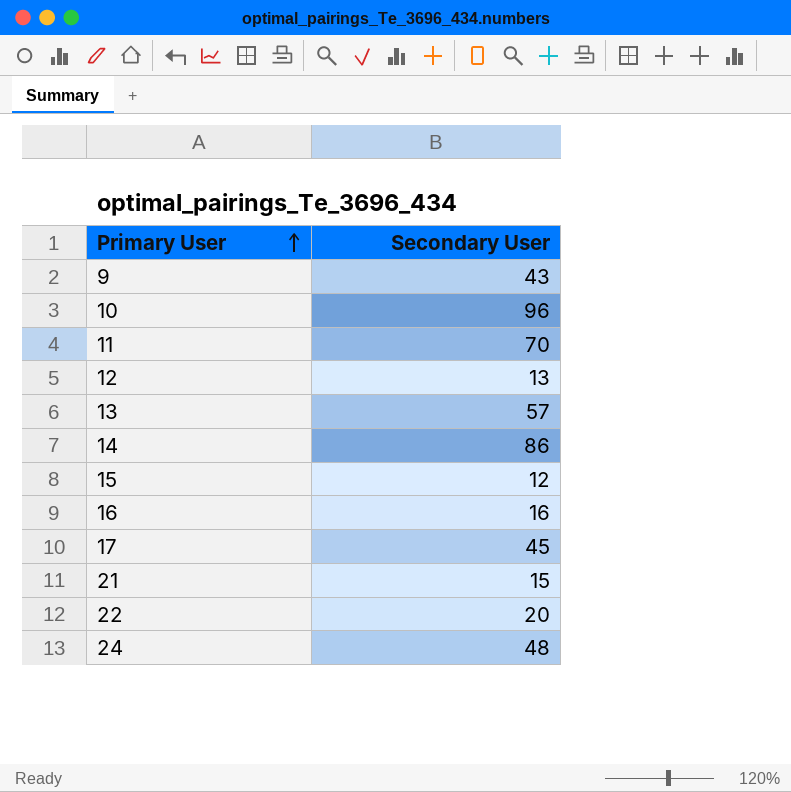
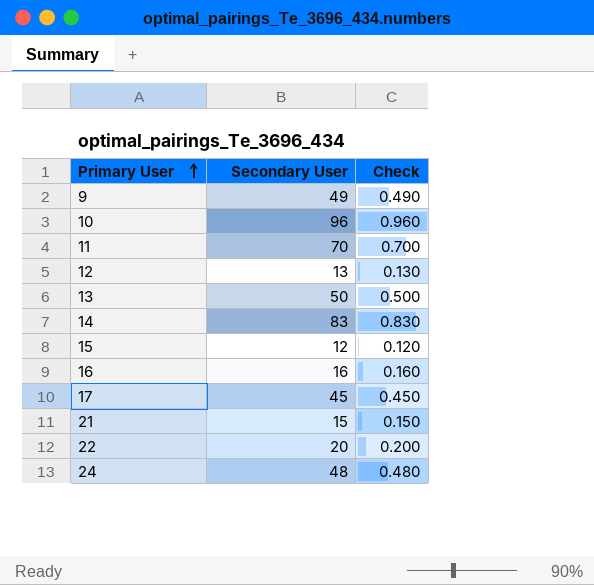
column Check | formula: none -> [Secondary User] * 0.01
9 | Secondary User: 43 -> 49
13 | Secondary User: 57 -> 50
14 | Secondary User: 86 -> 83

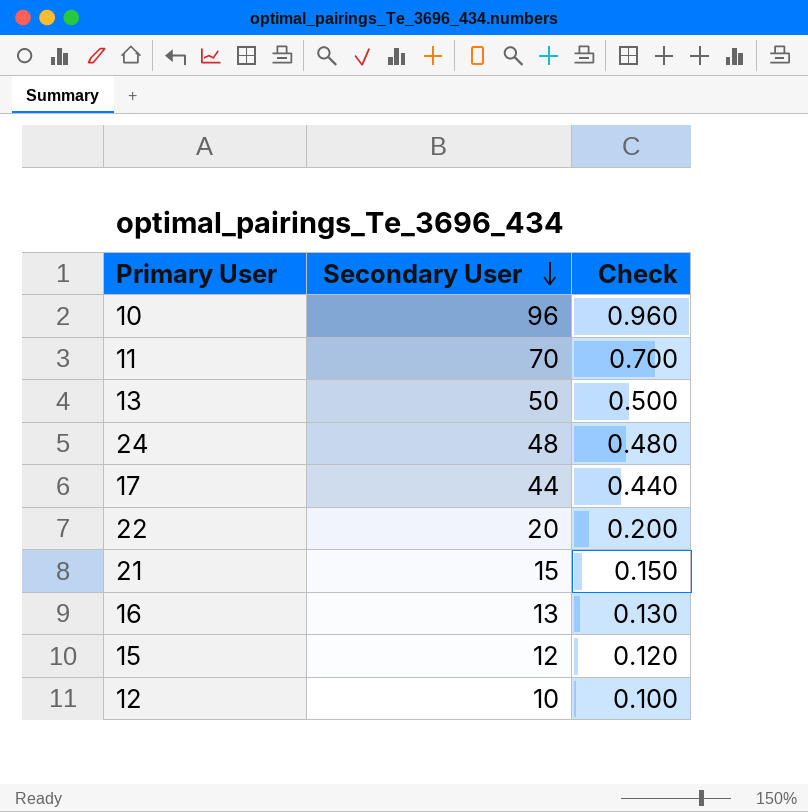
row order: Primary User ascending -> Secondary User descending
row 9: 49 | 0.490 -> none
row 14: 83 | 0.830 -> none
17 | Secondary User: 45 -> 44
17 | Check: 0.450 -> 0.440
16 | Secondary User: 16 -> 13
16 | Check: 0.160 -> 0.130
12 | Secondary User: 13 -> 10
12 | Check: 0.130 -> 0.100

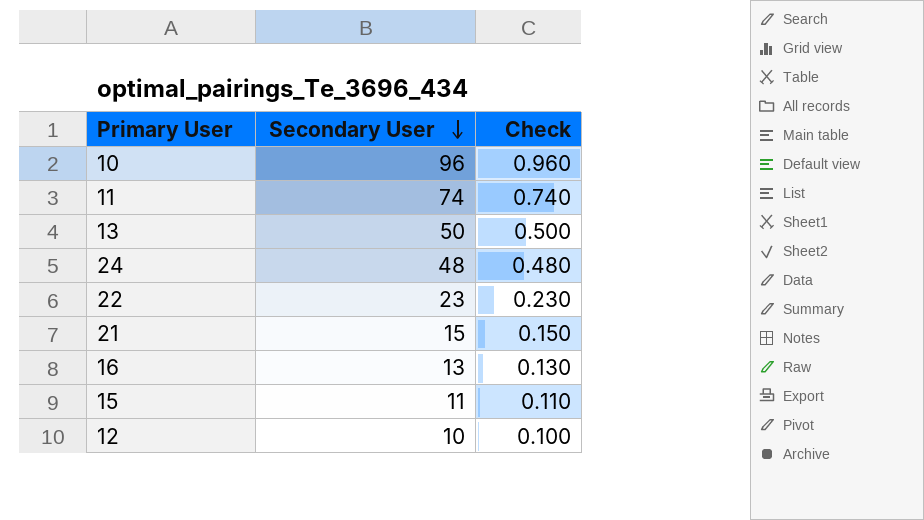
row 17: 44 | 0.440 -> none
11 | Secondary User: 70 -> 74
11 | Check: 0.700 -> 0.740
22 | Secondary User: 20 -> 23
22 | Check: 0.200 -> 0.230
15 | Secondary User: 12 -> 11
15 | Check: 0.120 -> 0.110

